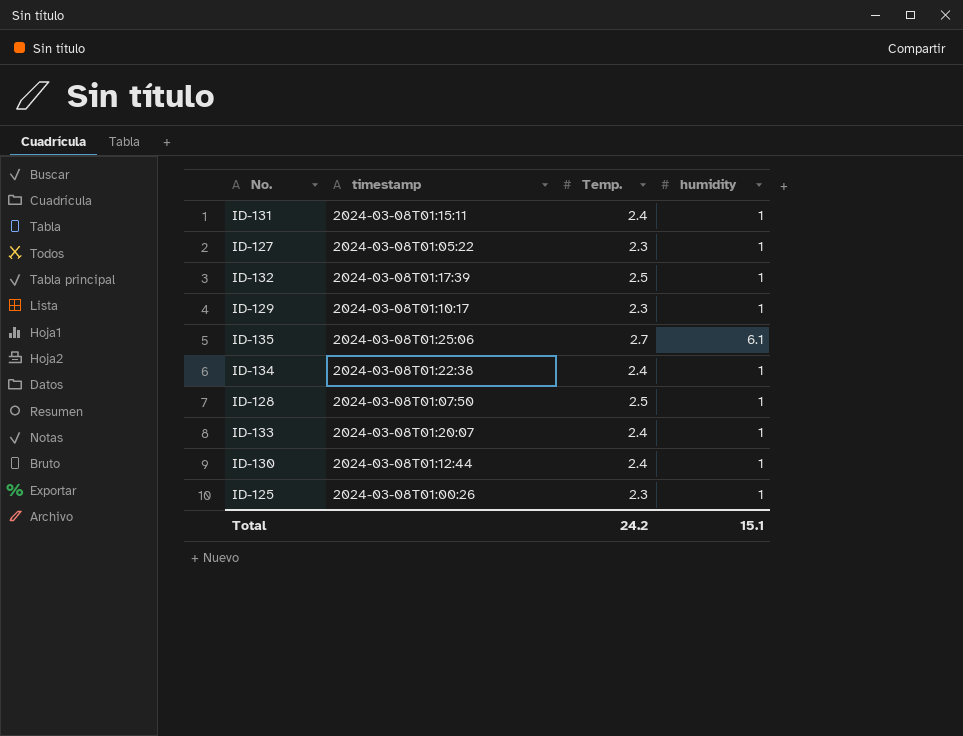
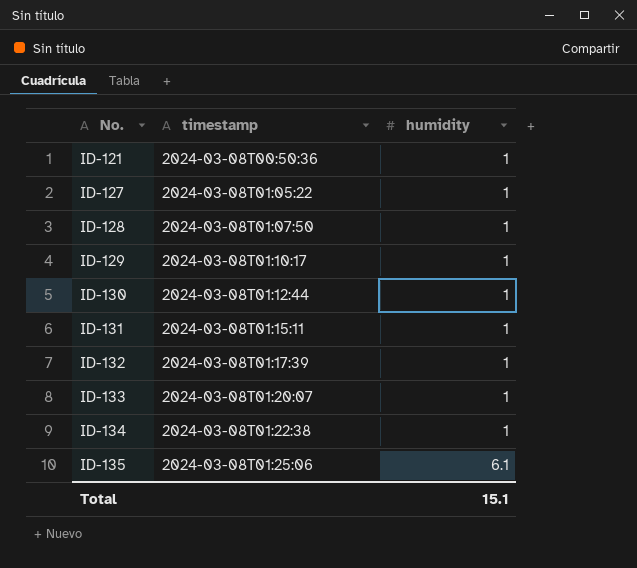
row order: none -> No. ascending
column Temp. | position: 3 -> none
row ID-125: 2024-03-08T01:00:26 | 2.3 | 1 -> none
row ID-121: none -> 2024-03-08T00:50:36 | 1

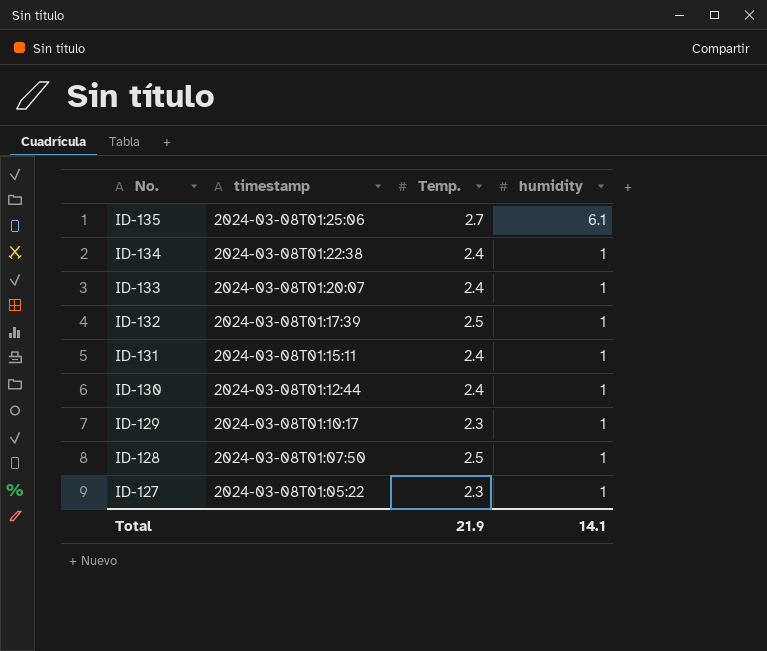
row order: No. ascending -> No. descending
column Temp. | position: none -> 3
row ID-121: 2024-03-08T00:50:36 | 1 -> none
Total | humidity: 15.1 -> 14.1

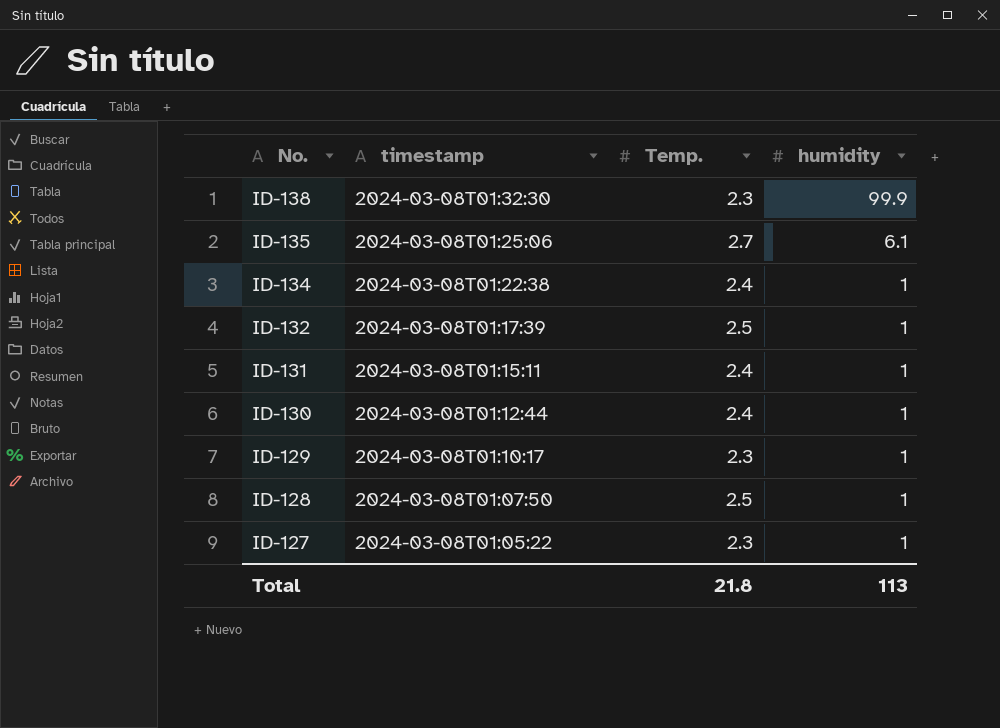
row ID-133: 2024-03-08T01:20:07 | 2.4 | 1 -> none
row ID-138: none -> 2024-03-08T01:32:30 | 2.3 | 99.9
Total | Temp.: 21.9 -> 21.8
Total | humidity: 14.1 -> 113

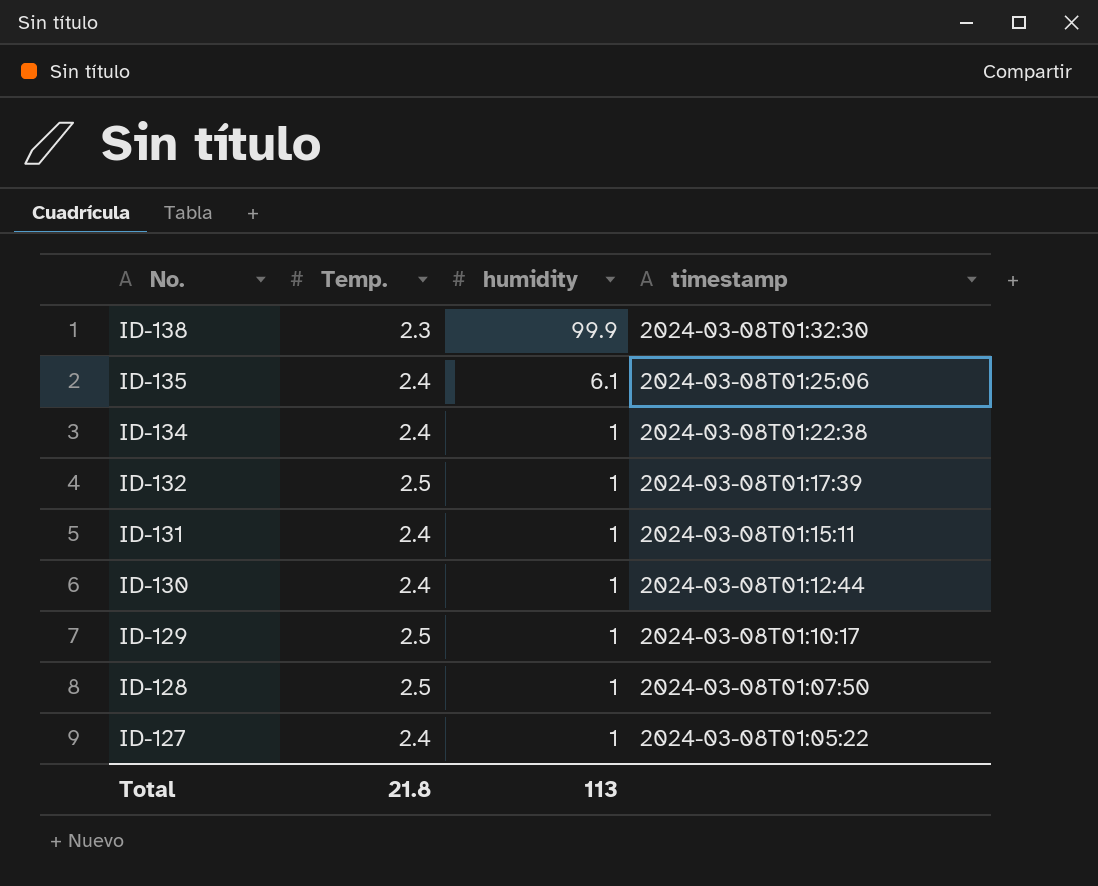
column timestamp | position: 2 -> 4
ID-135 | Temp.: 2.7 -> 2.4
ID-129 | Temp.: 2.3 -> 2.5
ID-127 | Temp.: 2.3 -> 2.4

